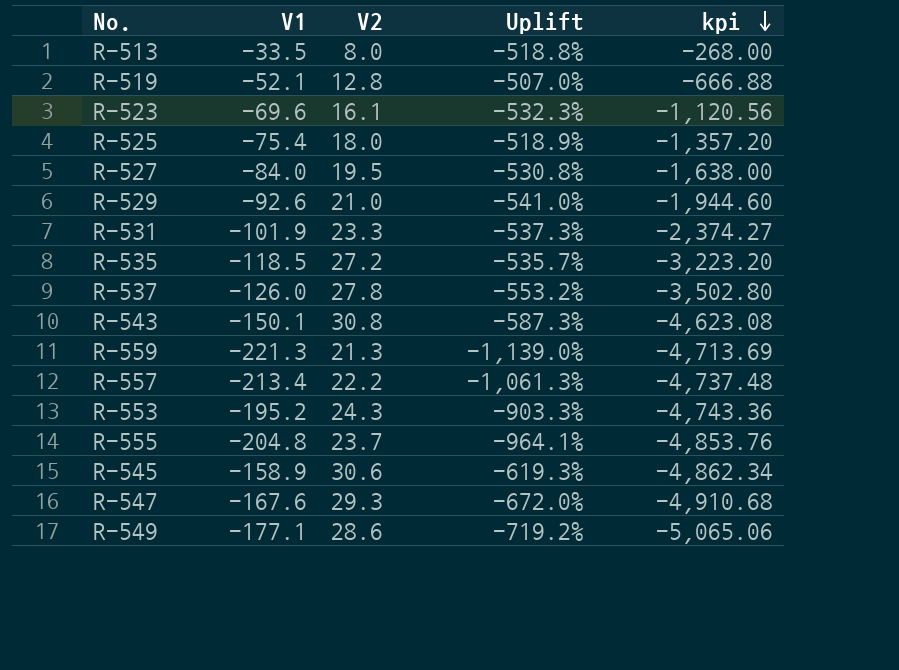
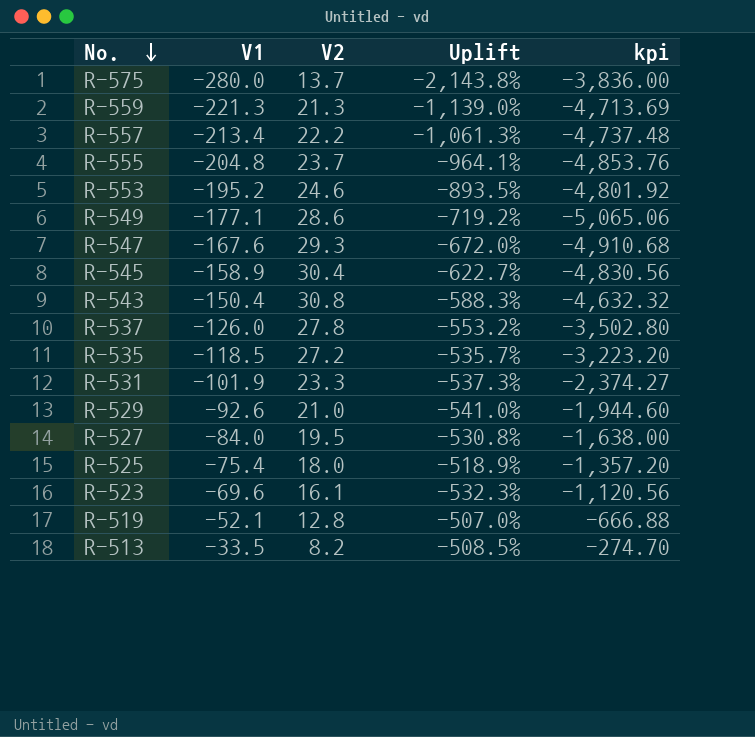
row order: kpi descending -> No. descending
row R-575: none -> -280.0 | 13.7 | -2,143.8% | -3,836.00
R-553 | V2: 24.3 -> 24.6
R-553 | Uplift: -903.3% -> -893.5%
R-553 | kpi: -4,743.36 -> -4,801.92
R-545 | V2: 30.6 -> 30.4
R-545 | Uplift: -619.3% -> -622.7%
R-545 | kpi: -4,862.34 -> -4,830.56
R-543 | V1: -150.1 -> -150.4
R-543 | Uplift: -587.3% -> -588.3%
R-543 | kpi: -4,623.08 -> -4,632.32
R-513 | V2: 8.0 -> 8.2
R-513 | Uplift: -518.8% -> -508.5%
R-513 | kpi: -268.00 -> -274.70

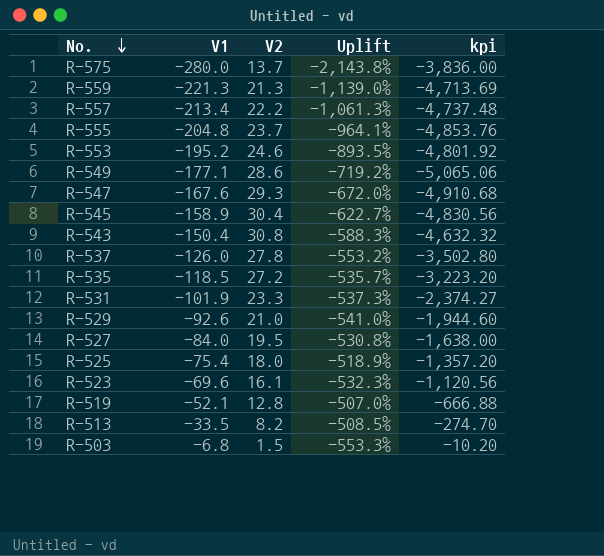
row R-503: none -> -6.8 | 1.5 | -553.3% | -10.20

